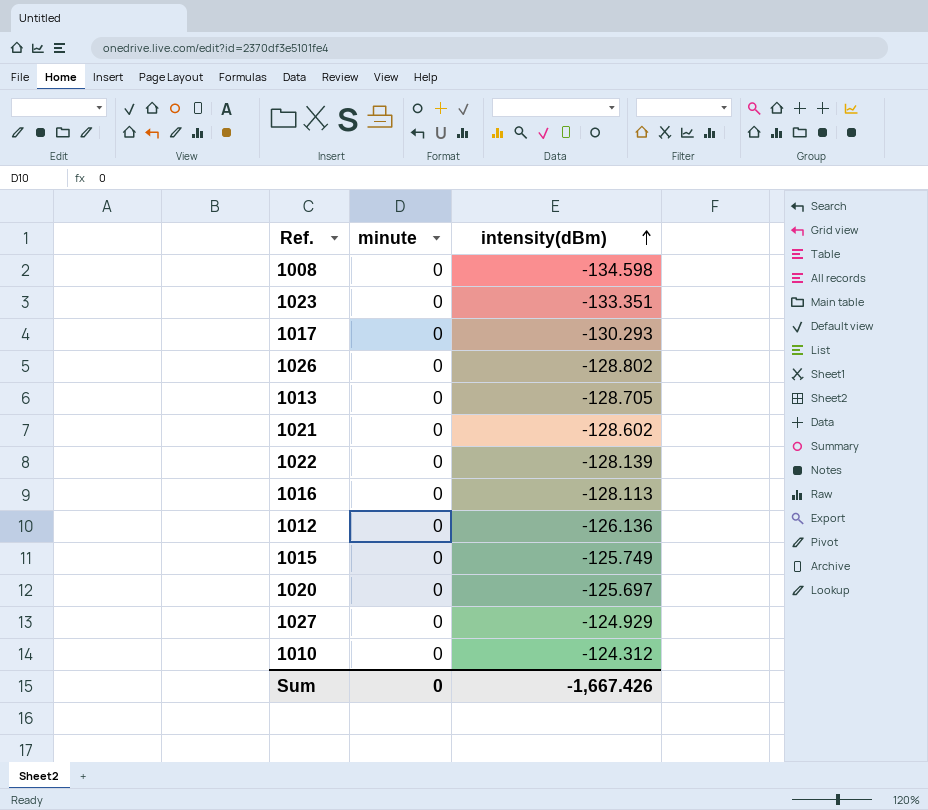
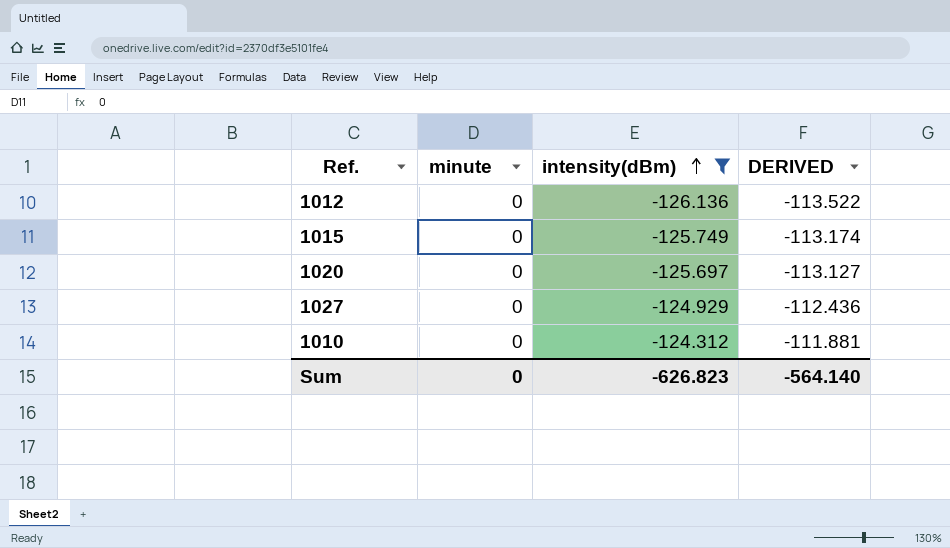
filter: none -> intensity(dBm) >= -126.136
column DERIVED | formula: none -> [intensity(dBm)] * 0.9
Sum | intensity(dBm): -1,667.426 -> -626.823

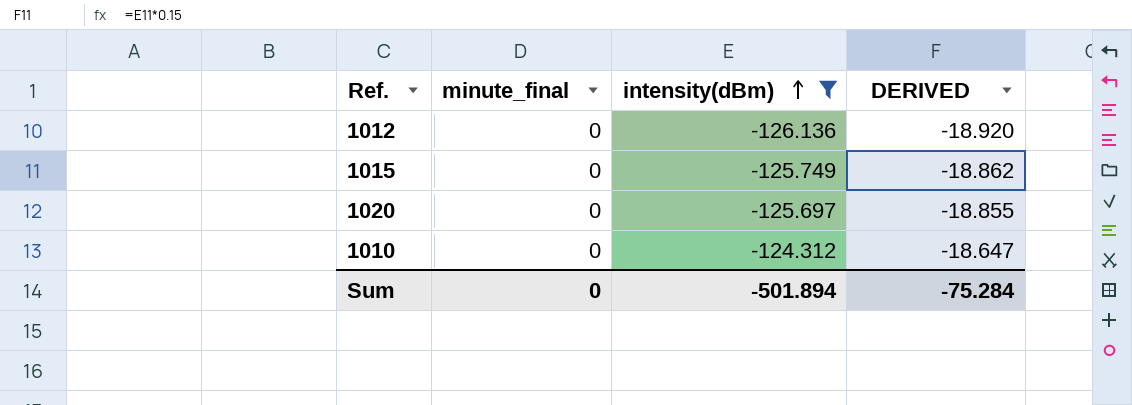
column name: minute -> minute_final
column DERIVED | formula: [intensity(dBm)] * 0.9 -> [intensity(dBm)] * 0.15
row 1027: 0 | -124.929 | -112.436 -> none
Sum | intensity(dBm): -626.823 -> -501.894
Sum | DERIVED: -564.140 -> -75.284

